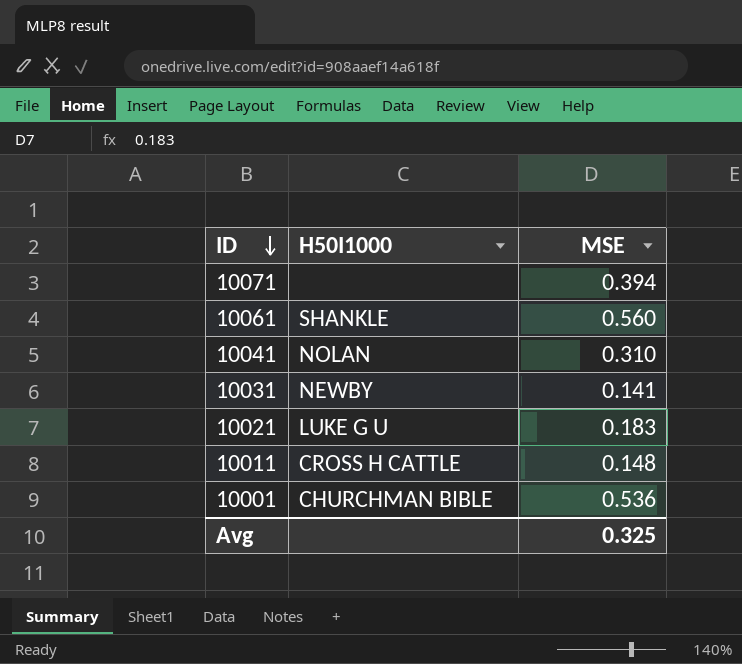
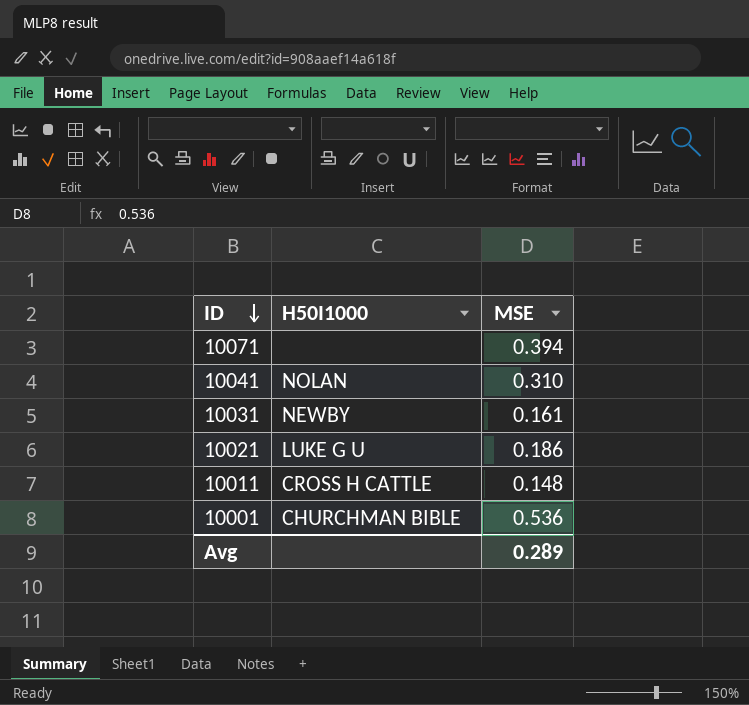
row 10061: SHANKLE | 0.560 -> none
10031 | MSE: 0.141 -> 0.161
10021 | MSE: 0.183 -> 0.186
Avg | MSE: 0.325 -> 0.289

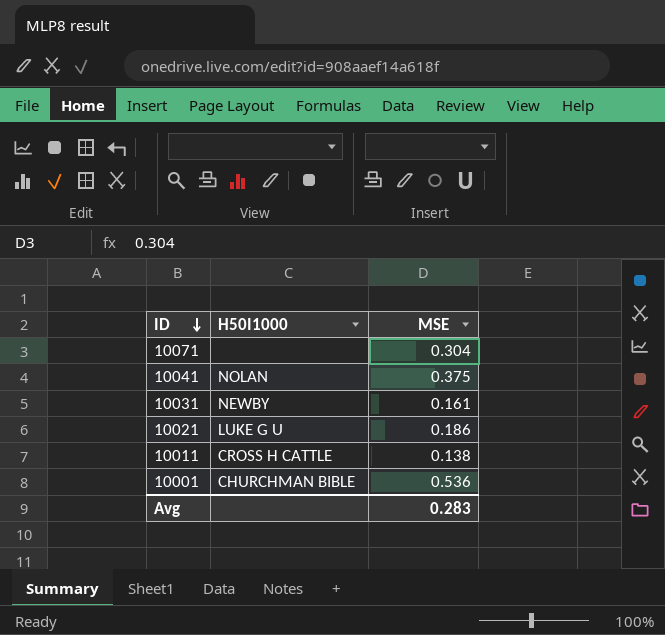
10071 | MSE: 0.394 -> 0.304
10041 | MSE: 0.310 -> 0.375
10011 | MSE: 0.148 -> 0.138
Avg | MSE: 0.289 -> 0.283

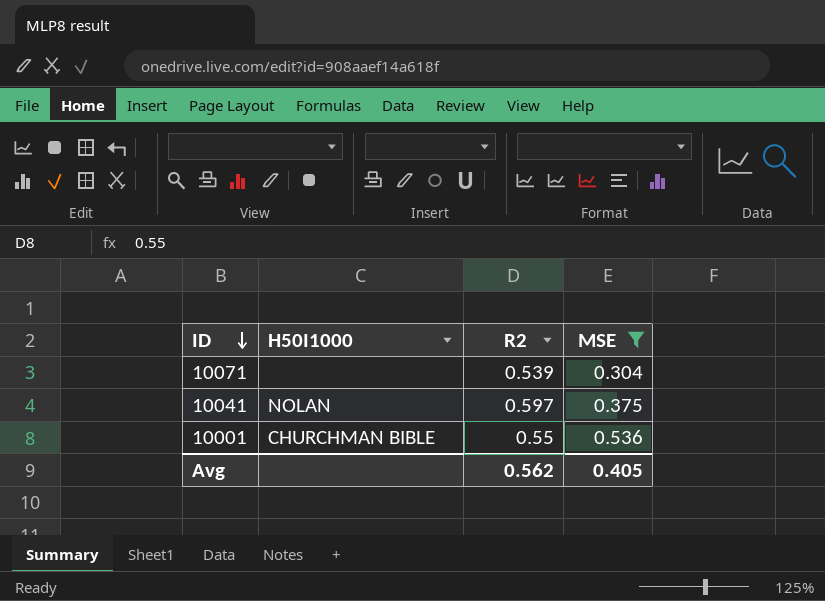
filter: none -> MSE >= 0.304
column R2 | position: none -> 3
Avg | MSE: 0.283 -> 0.405

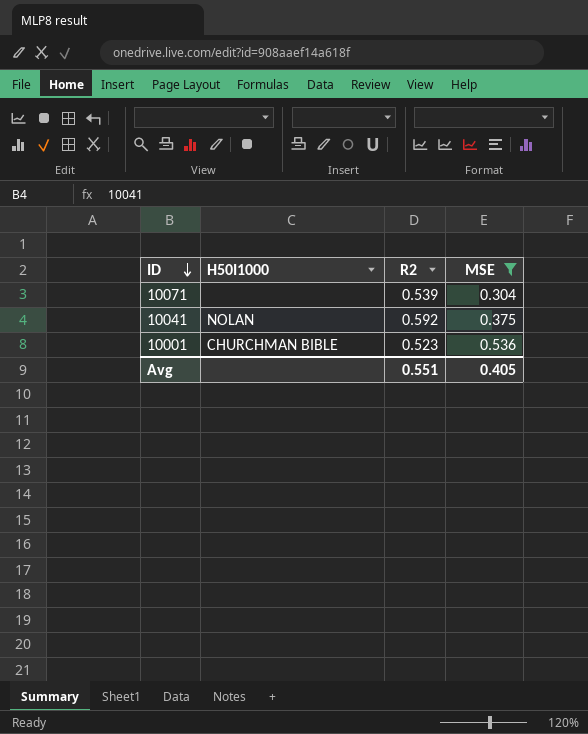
10041 | R2: 0.597 -> 0.592
10001 | R2: 0.55 -> 0.523
Avg | R2: 0.562 -> 0.551

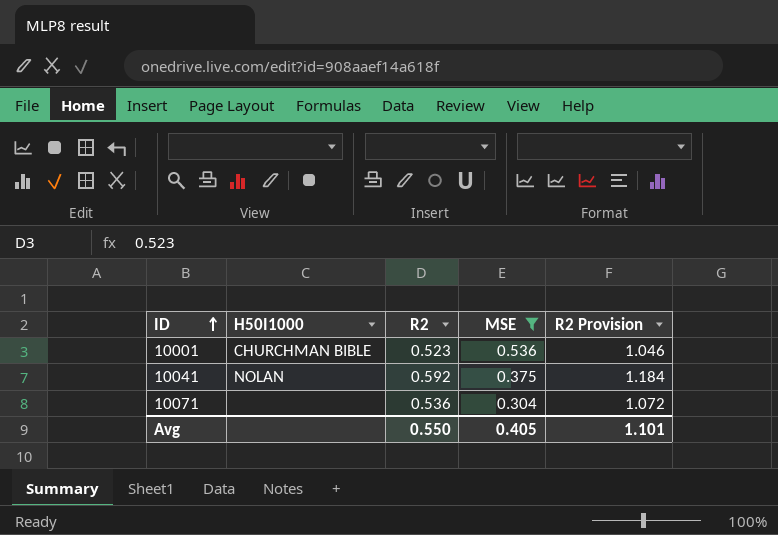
row order: ID descending -> ID ascending
column R2 Provision | formula: none -> [R2] * 2
10071 | R2: 0.539 -> 0.536
Avg | R2: 0.551 -> 0.550

